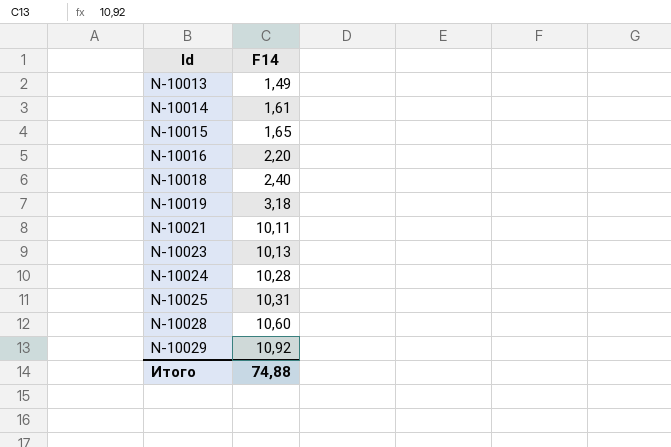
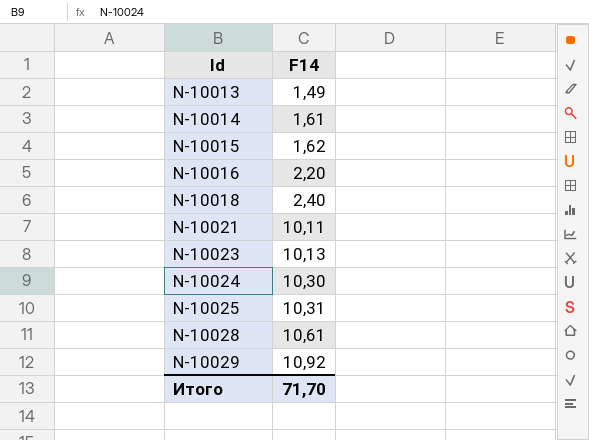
row N-10019: 3,18 -> none
N-10015 | F14: 1,65 -> 1,62
N-10024 | F14: 10,28 -> 10,30
N-10028 | F14: 10,60 -> 10,61
Итого | F14: 74,88 -> 71,70

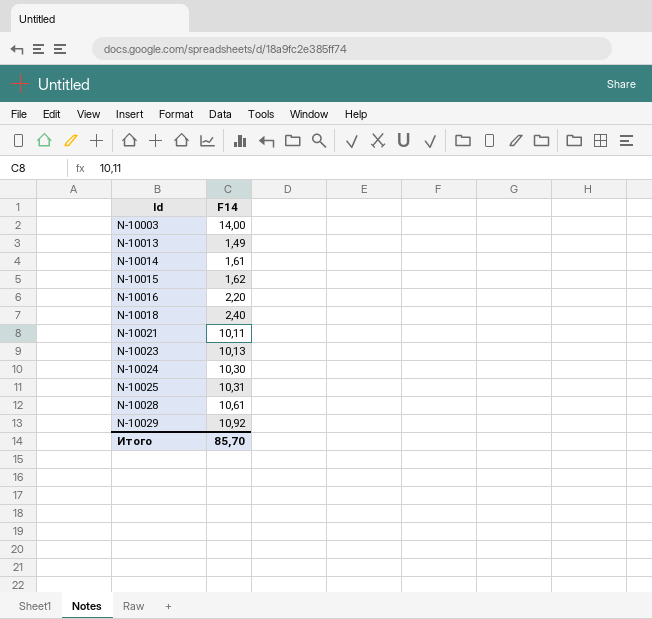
row N-10003: none -> 14,00
Итого | F14: 71,70 -> 85,70

